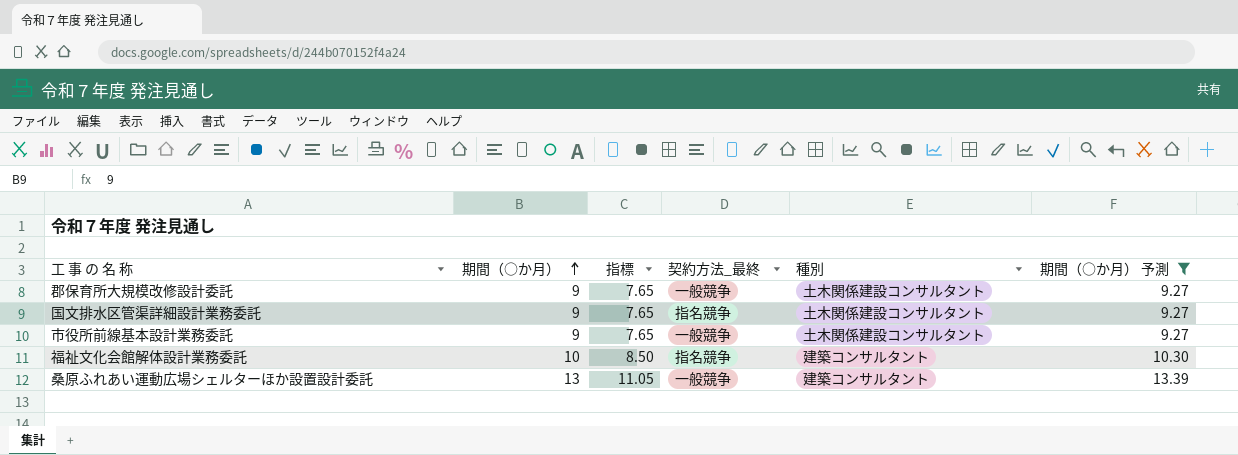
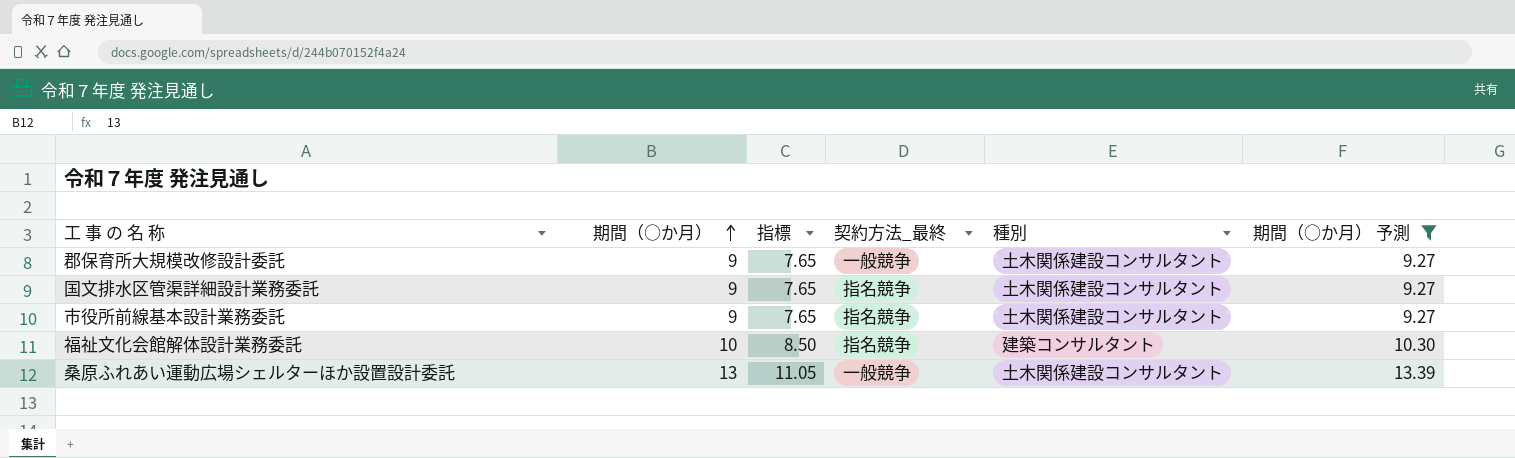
市役所前線基本設計業務委託 | 契約方法_最終: 一般競争 -> 指名競争
桑原ふれあい運動広場シェルターほか設置設計委託 | 種別: 建築コンサルタント -> 土木関係建設コンサルタント

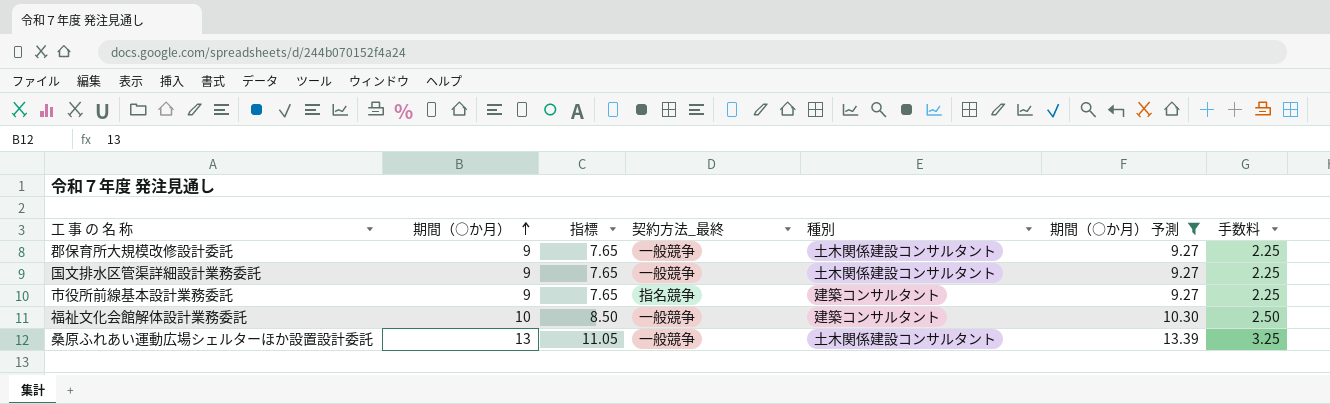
column 手数料 | formula: none -> [期間（○か月）] * 0.25
国文排水区管渠詳細設計業務委託 | 契約方法_最終: 指名競争 -> 一般競争
市役所前線基本設計業務委託 | 種別: 土木関係建設コンサルタント -> 建築コンサルタント
福祉文化会館解体設計業務委託 | 契約方法_最終: 指名競争 -> 一般競争

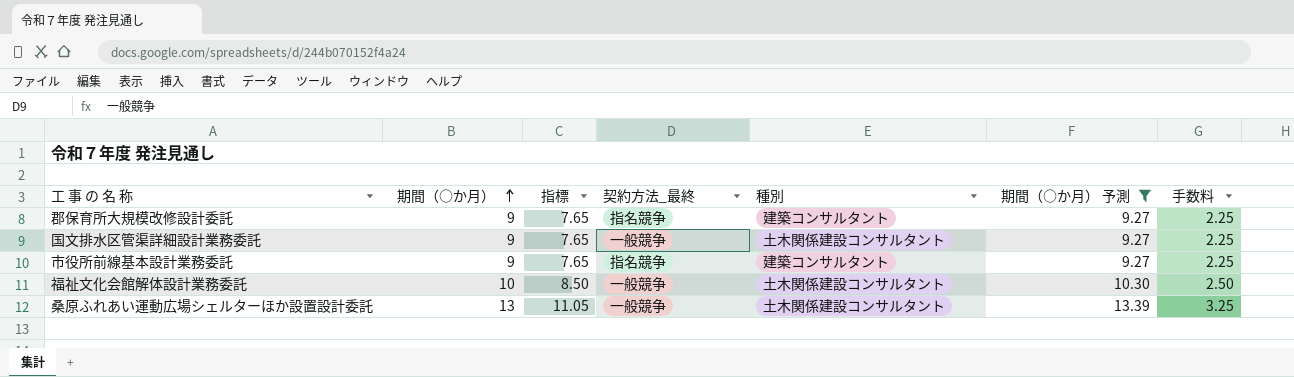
郡保育所大規模改修設計委託 | 契約方法_最終: 一般競争 -> 指名競争
郡保育所大規模改修設計委託 | 種別: 土木関係建設コンサルタント -> 建築コンサルタント
福祉文化会館解体設計業務委託 | 種別: 建築コンサルタント -> 土木関係建設コンサルタント

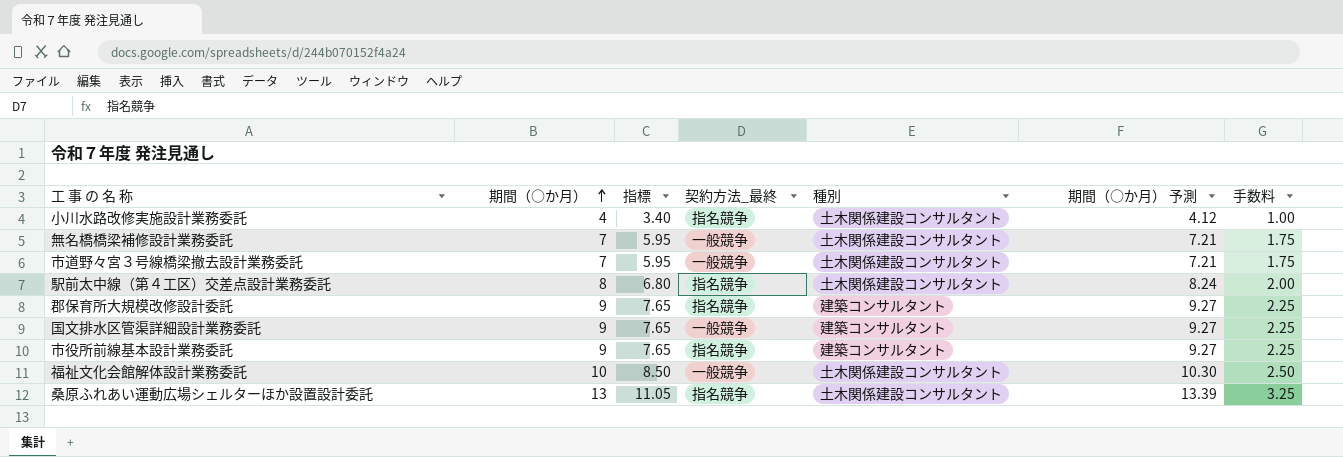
filter: 期間（○か月） 予測 >= 9.27 -> none
国文排水区管渠詳細設計業務委託 | 種別: 土木関係建設コンサルタント -> 建築コンサルタント
桑原ふれあい運動広場シェルターほか設置設計委託 | 契約方法_最終: 一般競争 -> 指名競争

